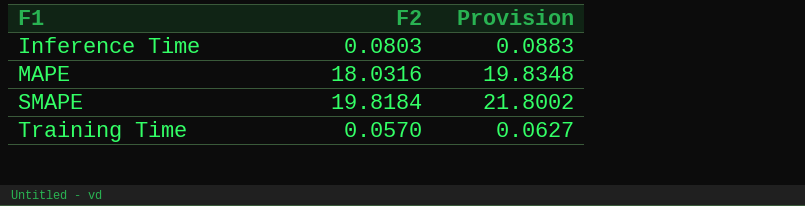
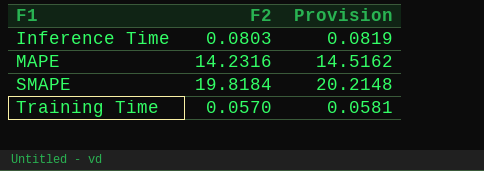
column Provision | formula: [F2] * 1.1 -> [F2] * 1.02
MAPE | F2: 18.0316 -> 14.2316

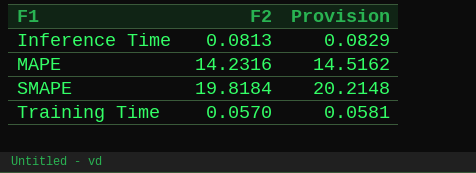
Inference Time | F2: 0.0803 -> 0.0813
Inference Time | Provision: 0.0819 -> 0.0829

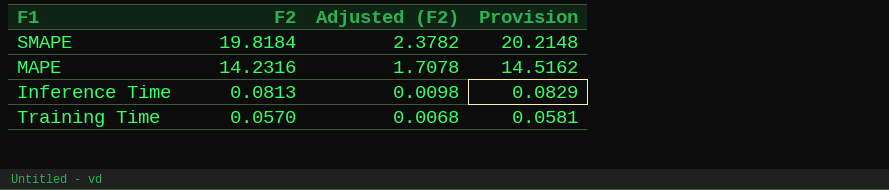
row order: F1 ascending -> F2 descending
column Adjusted (F2) | formula: none -> [F2] * 0.12

